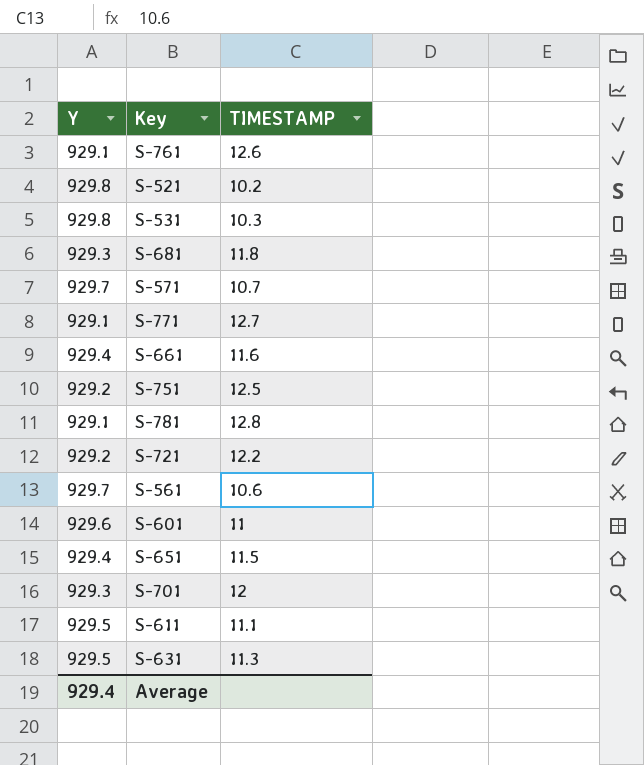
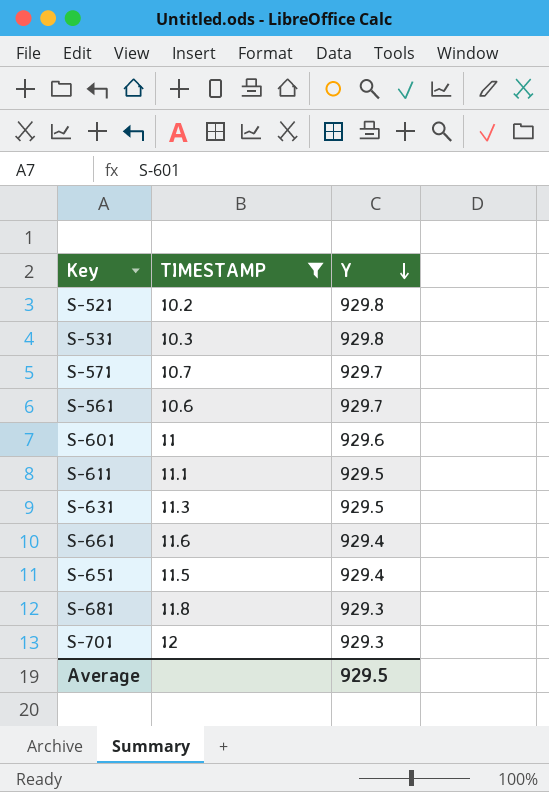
filter: none -> TIMESTAMP <= 12
row order: none -> Y descending
column Y | position: 1 -> 3
Average | Y: 929.4 -> 929.5

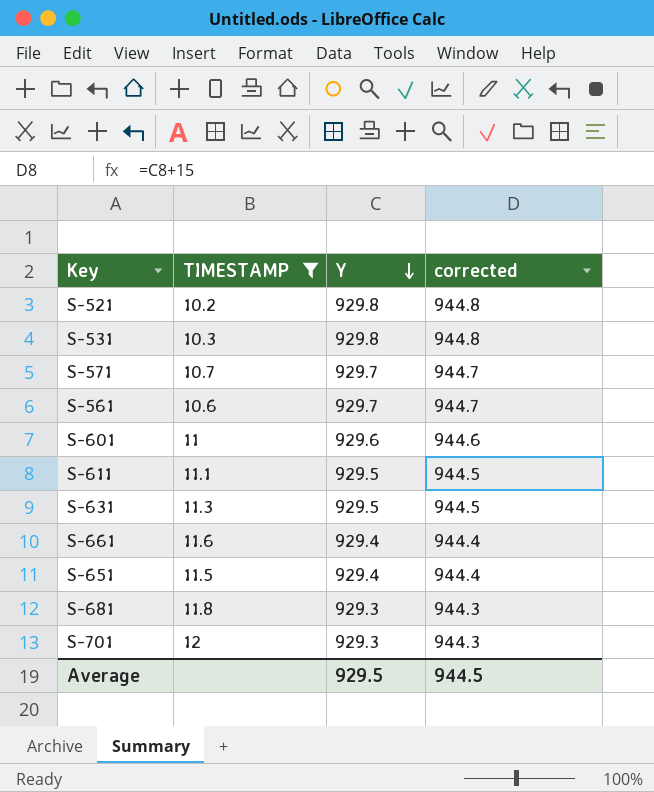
column corrected | formula: none -> [Y] + 15

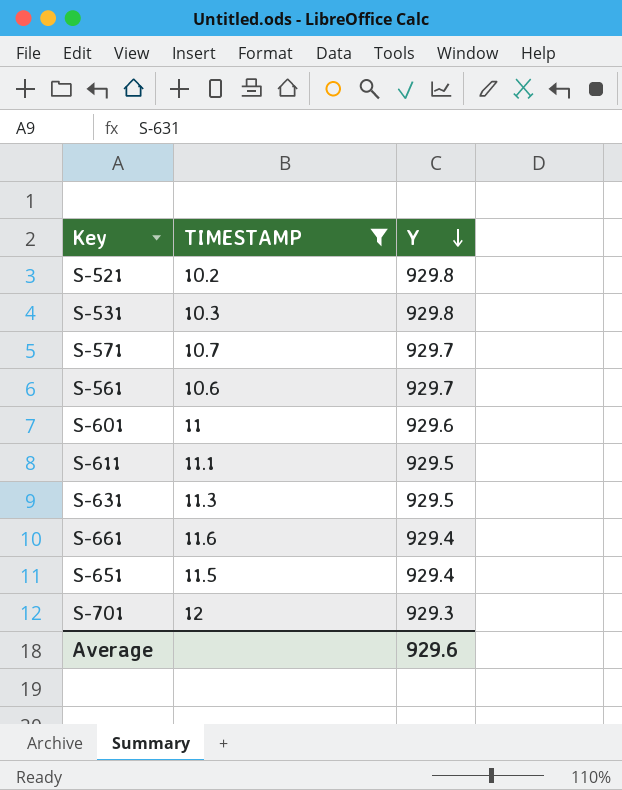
column corrected | formula: [Y] + 15 -> none
row S-681: 11.8 | 929.3 | 944.3 -> none
Average | Y: 929.5 -> 929.6

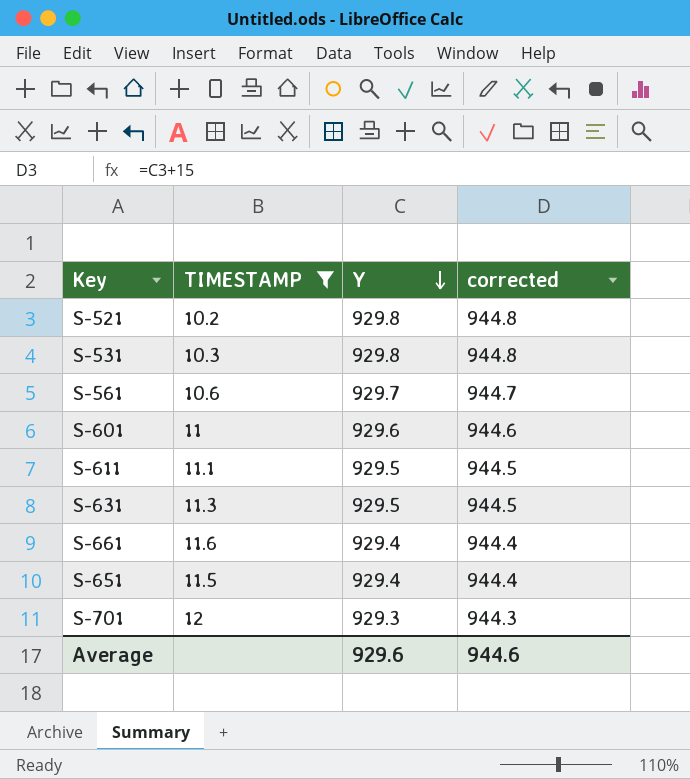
column corrected | formula: none -> [Y] + 15
row S-571: 10.7 | 929.7 -> none

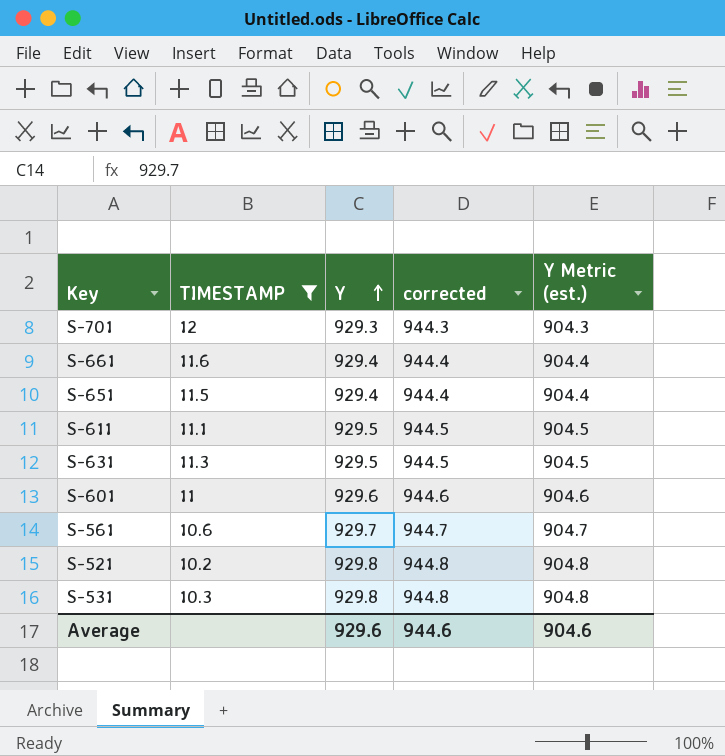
row order: Y descending -> Y ascending
column Y Metric (est.) | formula: none -> [Y] - 25

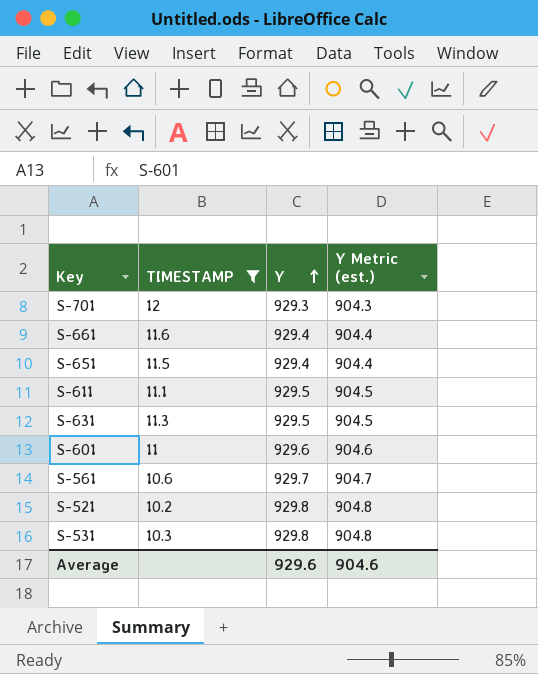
column corrected | formula: [Y] + 15 -> none

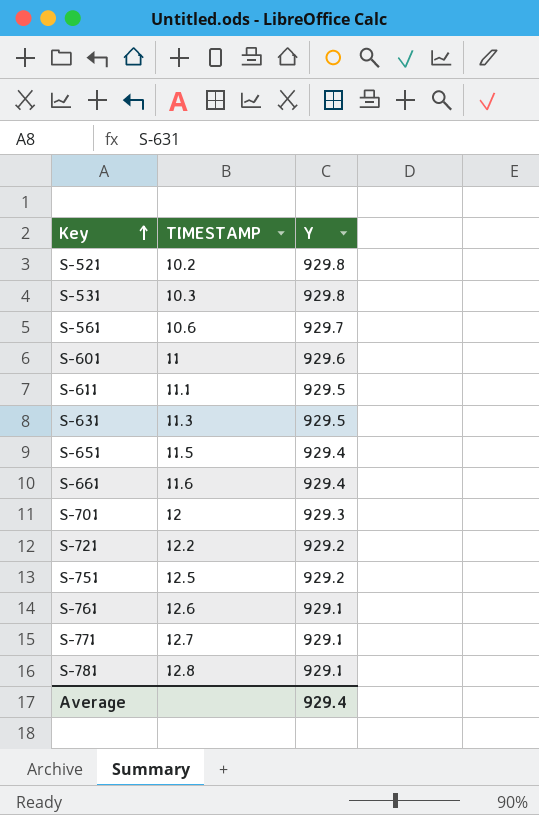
filter: TIMESTAMP <= 12 -> none
row order: Y ascending -> Key ascending
column Y Metric (est.) | formula: [Y] - 25 -> none
Average | Y: 929.6 -> 929.4

